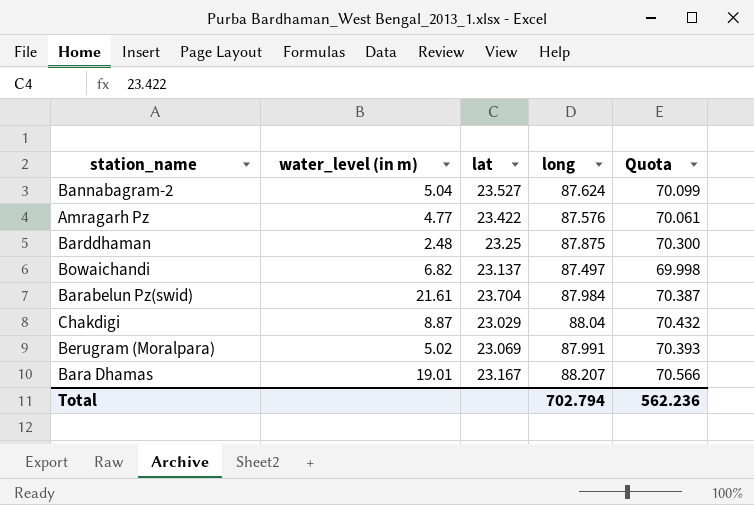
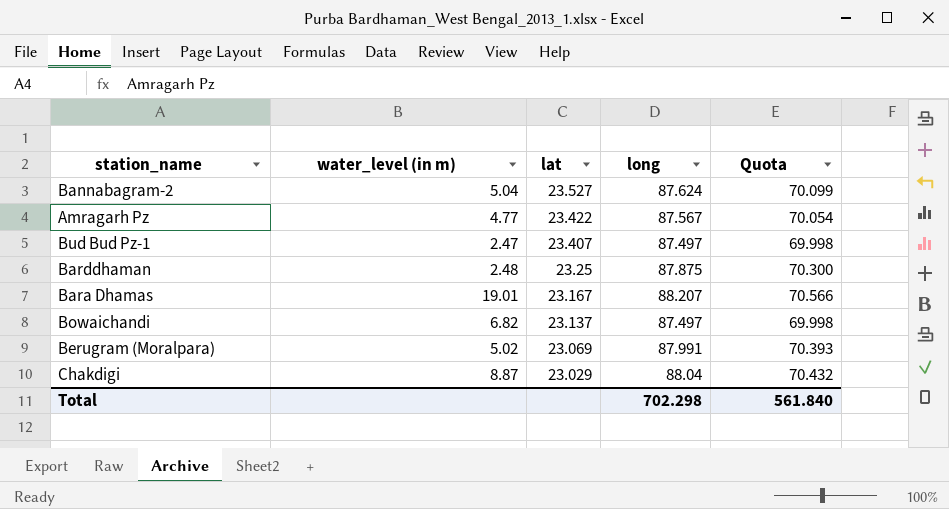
row order: none -> lat descending
row Barabelun Pz(swid): 21.61 | 23.704 | 87.984 | 70.387 -> none
Amragarh Pz | long: 87.576 -> 87.567
Amragarh Pz | Quota: 70.061 -> 70.054
row Bud Bud Pz-1: none -> 2.47 | 23.407 | 87.497 | 69.998
Total | long: 702.794 -> 702.298
Total | Quota: 562.236 -> 561.840

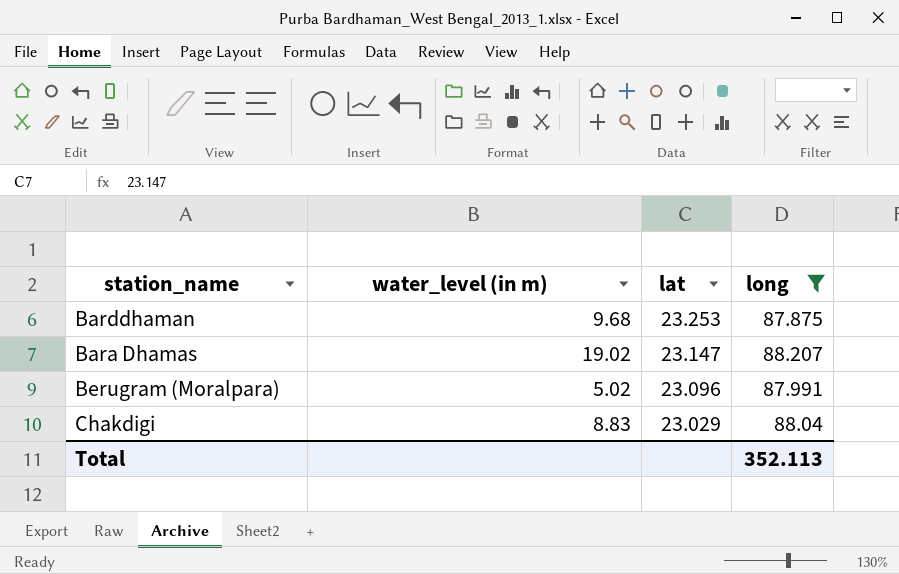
filter: none -> long >= 87.875
column Quota | formula: [long] * 0.8 -> none
Barddhaman | water_level (in m): 2.48 -> 9.68
Barddhaman | lat: 23.25 -> 23.253
Bara Dhamas | water_level (in m): 19.01 -> 19.02
Bara Dhamas | lat: 23.167 -> 23.147
Berugram (Moralpara) | lat: 23.069 -> 23.096
Chakdigi | water_level (in m): 8.87 -> 8.83
Total | long: 702.298 -> 352.113

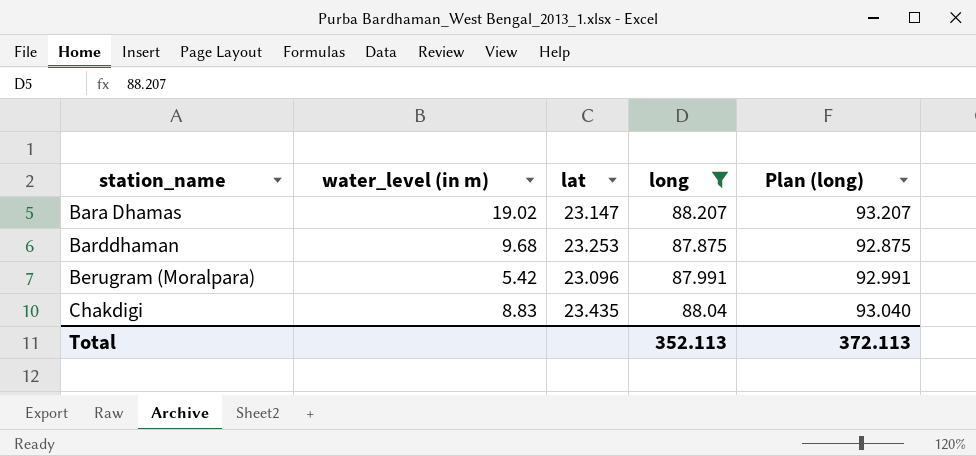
row order: lat descending -> station_name ascending
column Plan (long) | formula: none -> [long] + 5
Berugram (Moralpara) | water_level (in m): 5.02 -> 5.42
Chakdigi | lat: 23.029 -> 23.435

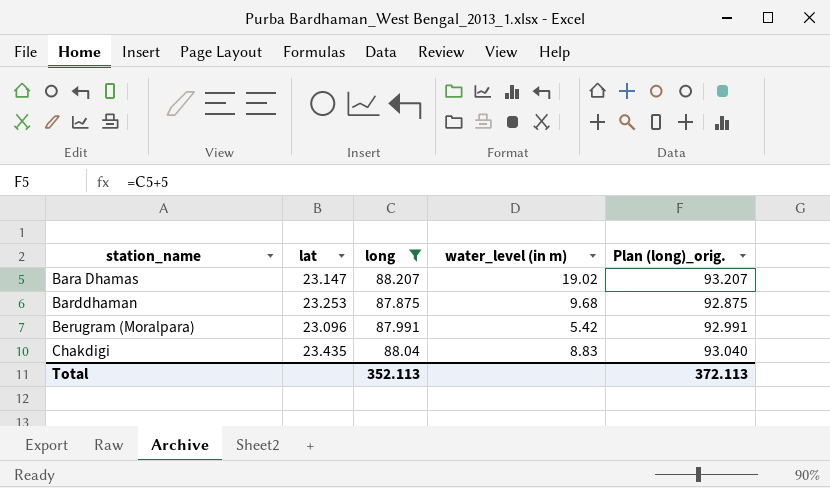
column water_level (in m) | position: 2 -> 4
column name: Plan (long) -> Plan (long)_orig.

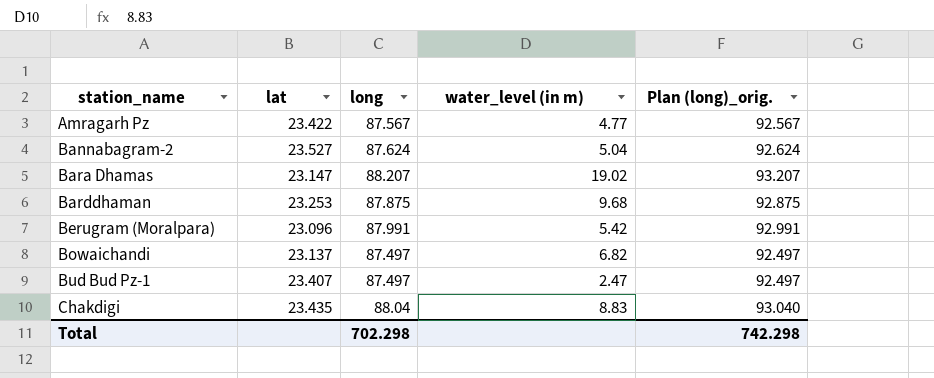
filter: long >= 87.875 -> none
Total | long: 352.113 -> 702.298
Total | Plan (long)_orig.: 372.113 -> 742.298

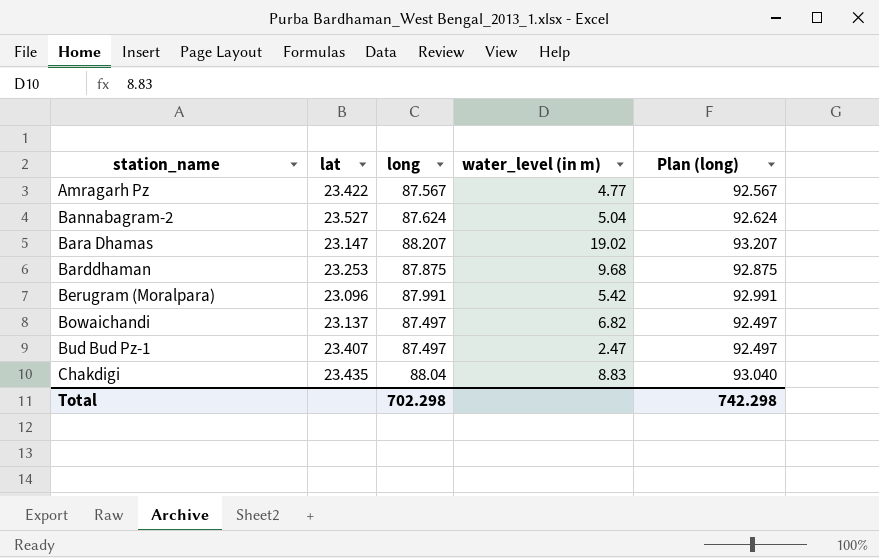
column name: Plan (long)_orig. -> Plan (long)

